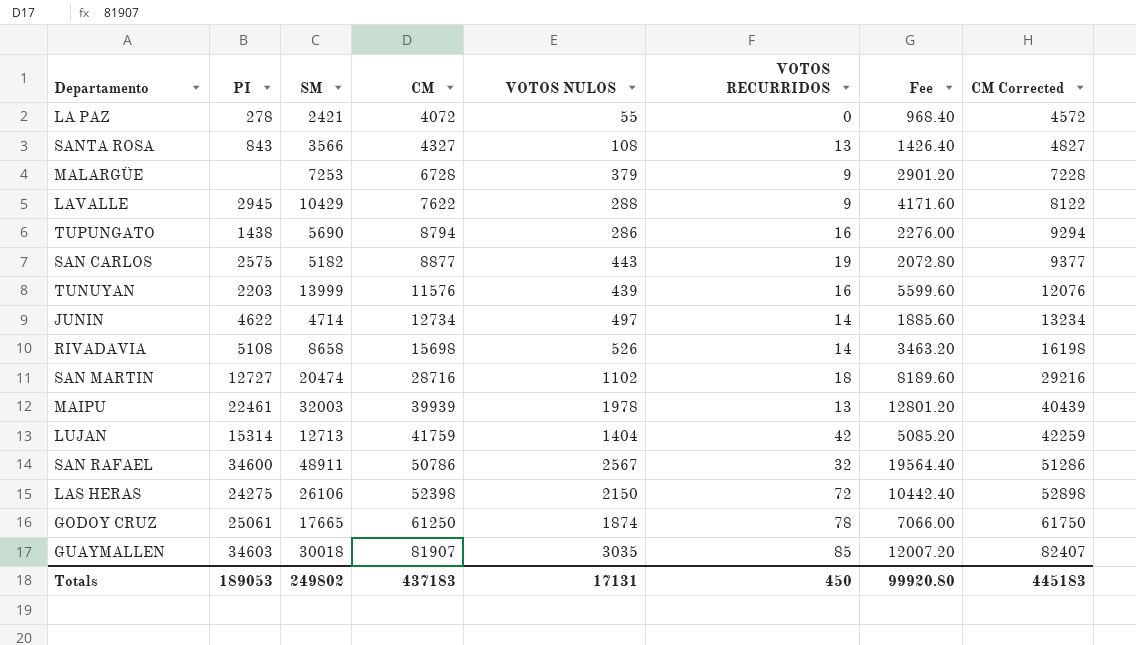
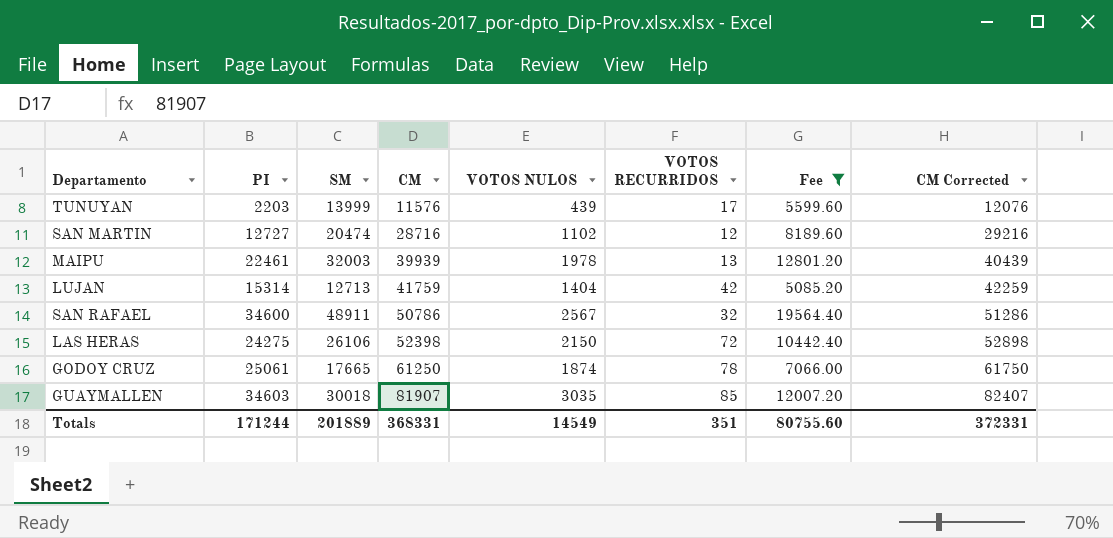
filter: none -> Fee >= 5085.20
TUNUYAN | VOTOS RECURRIDOS: 16 -> 17
SAN MARTIN | VOTOS RECURRIDOS: 18 -> 12
Totals | PI: 189053 -> 171244
Totals | SM: 249802 -> 201889
Totals | CM: 437183 -> 368331
Totals | VOTOS NULOS: 17131 -> 14549
Totals | VOTOS RECURRIDOS: 450 -> 351
Totals | Fee: 99920.80 -> 80755.60
Totals | CM Corrected: 445183 -> 372331

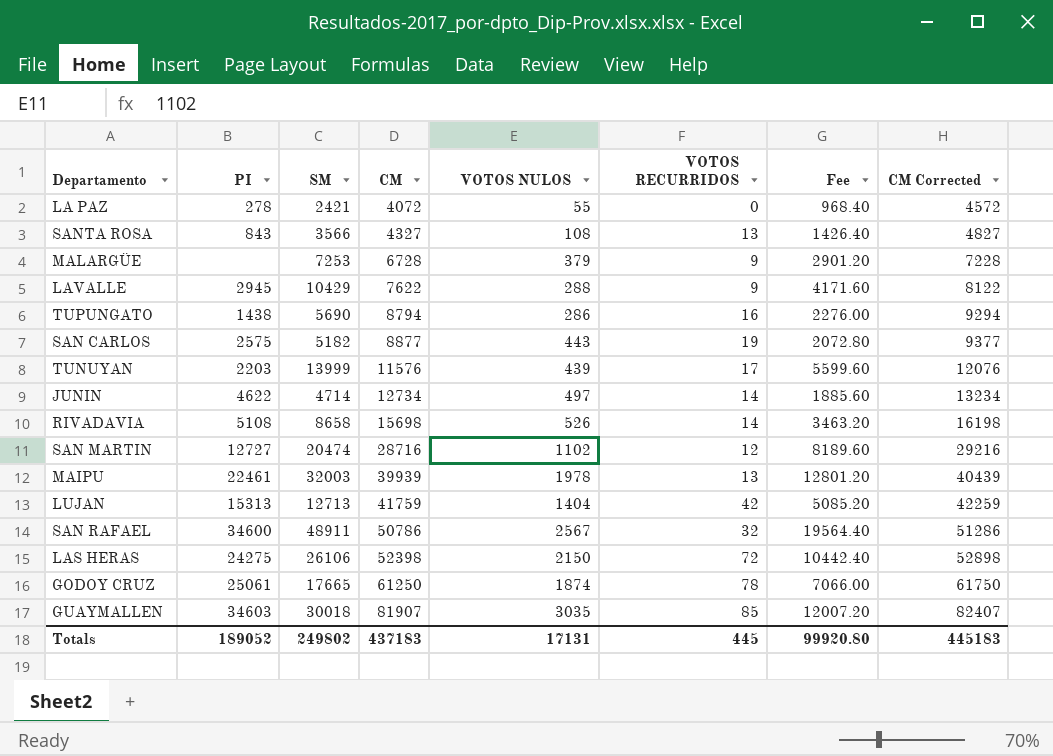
filter: Fee >= 5085.20 -> none
LUJAN | PI: 15314 -> 15313
Totals | PI: 171244 -> 189052
Totals | SM: 201889 -> 249802
Totals | CM: 368331 -> 437183
Totals | VOTOS NULOS: 14549 -> 17131
Totals | VOTOS RECURRIDOS: 351 -> 445
Totals | Fee: 80755.60 -> 99920.80
Totals | CM Corrected: 372331 -> 445183

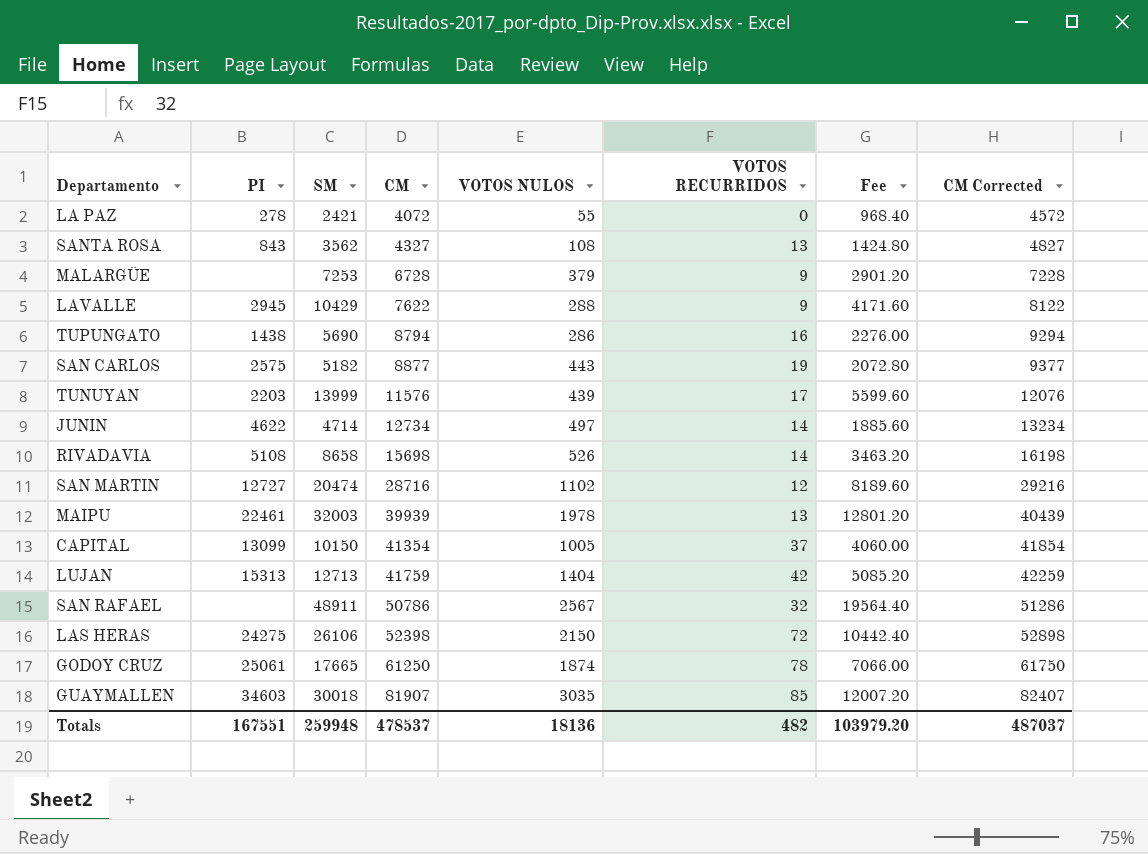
SANTA ROSA | SM: 3566 -> 3562
SANTA ROSA | Fee: 1426.40 -> 1424.80
row CAPITAL: none -> 13099 | 10150 | 41354 | 1005 | 37 | 4060.00 | 41854
SAN RAFAEL | PI: 34600 -> none
Totals | PI: 189052 -> 167551
Totals | SM: 249802 -> 259948
Totals | CM: 437183 -> 478537
Totals | VOTOS NULOS: 17131 -> 18136
Totals | VOTOS RECURRIDOS: 445 -> 482
Totals | Fee: 99920.80 -> 103979.20
Totals | CM Corrected: 445183 -> 487037

